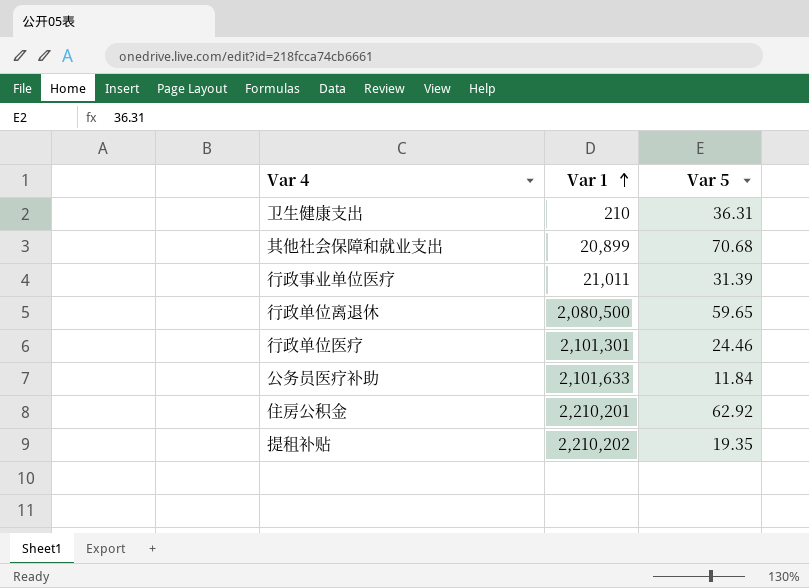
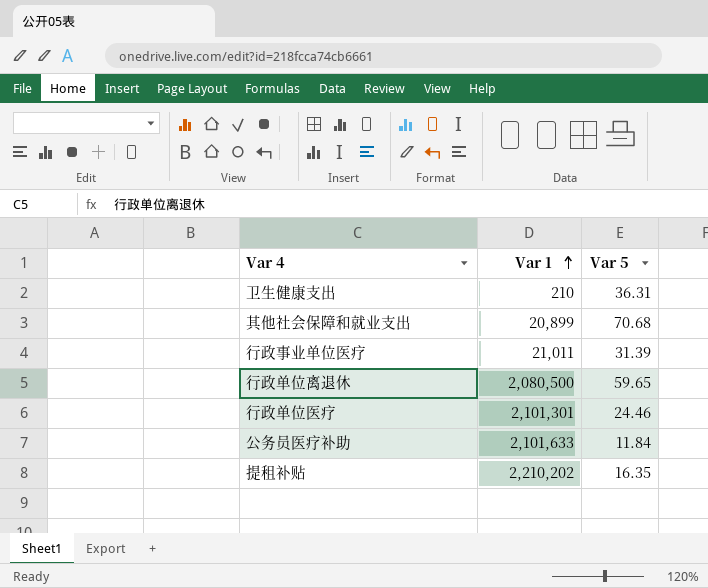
row 住房公积金: 2,210,201 | 62.92 -> none
提租补贴 | Var 5: 19.35 -> 16.35

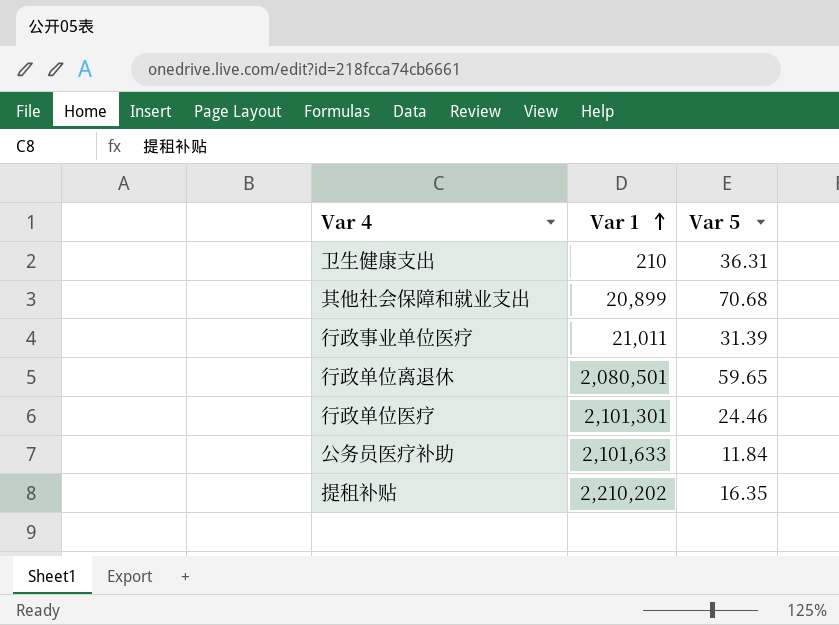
行政单位离退休 | Var 1: 2,080,500 -> 2,080,501

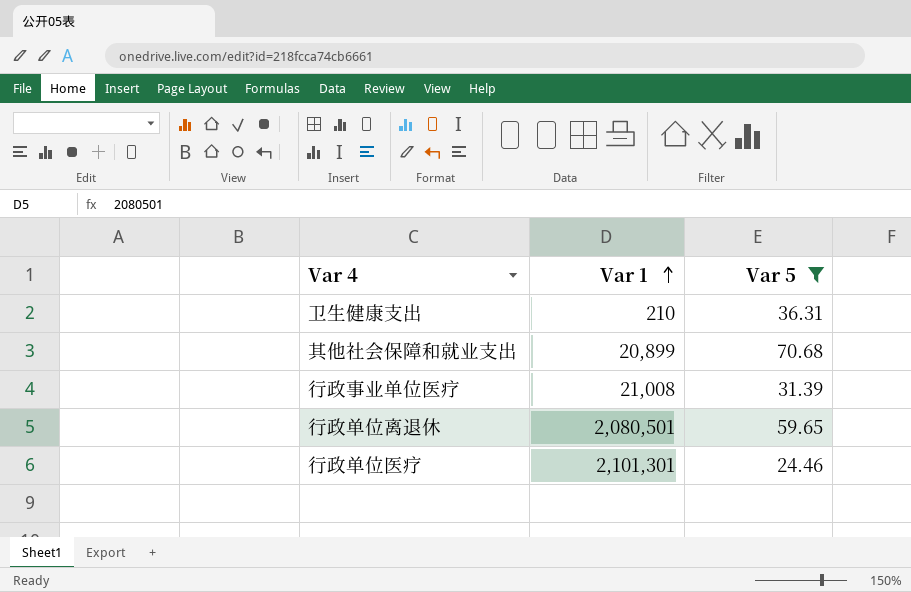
filter: none -> Var 5 >= 24.46
行政事业单位医疗 | Var 1: 21,011 -> 21,008

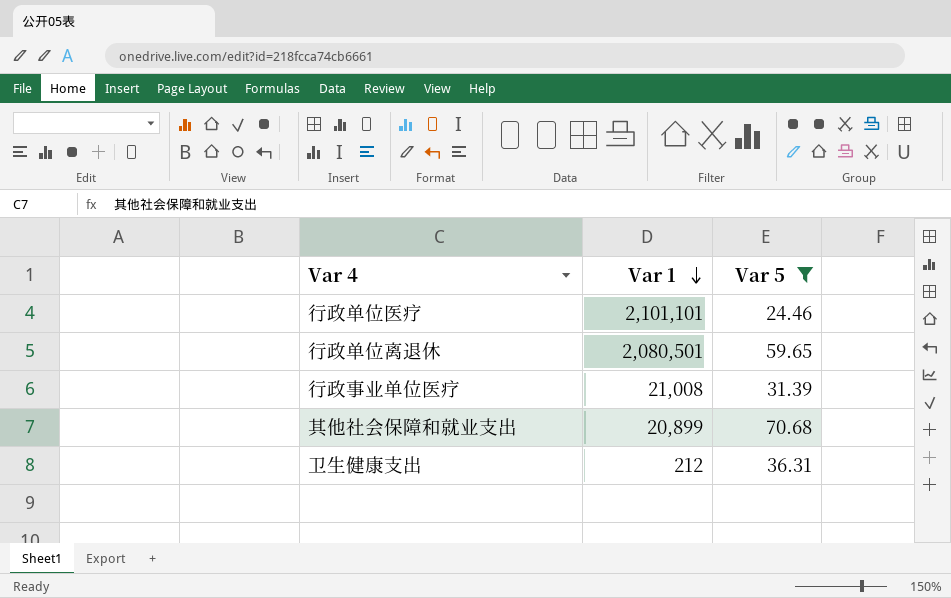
row order: Var 1 ascending -> Var 1 descending
行政单位医疗 | Var 1: 2,101,301 -> 2,101,101
卫生健康支出 | Var 1: 210 -> 212

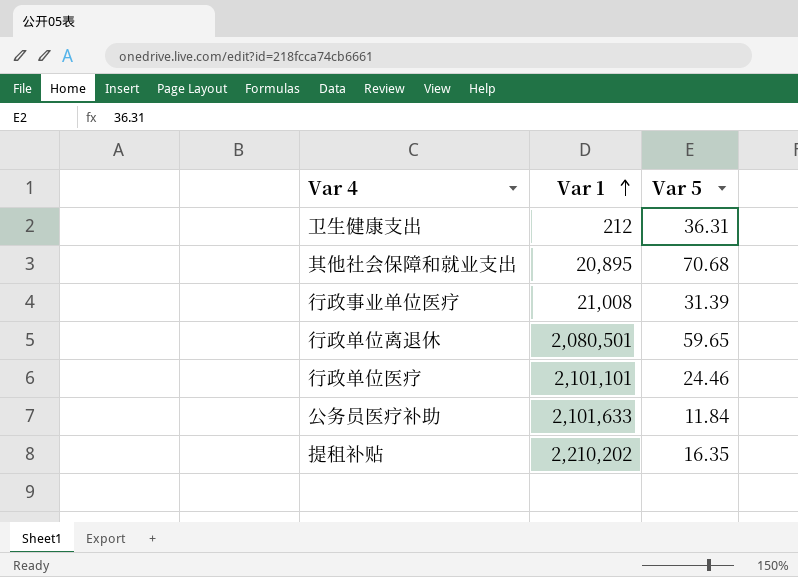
filter: Var 5 >= 24.46 -> none
row order: Var 1 descending -> Var 1 ascending
其他社会保障和就业支出 | Var 1: 20,899 -> 20,895

